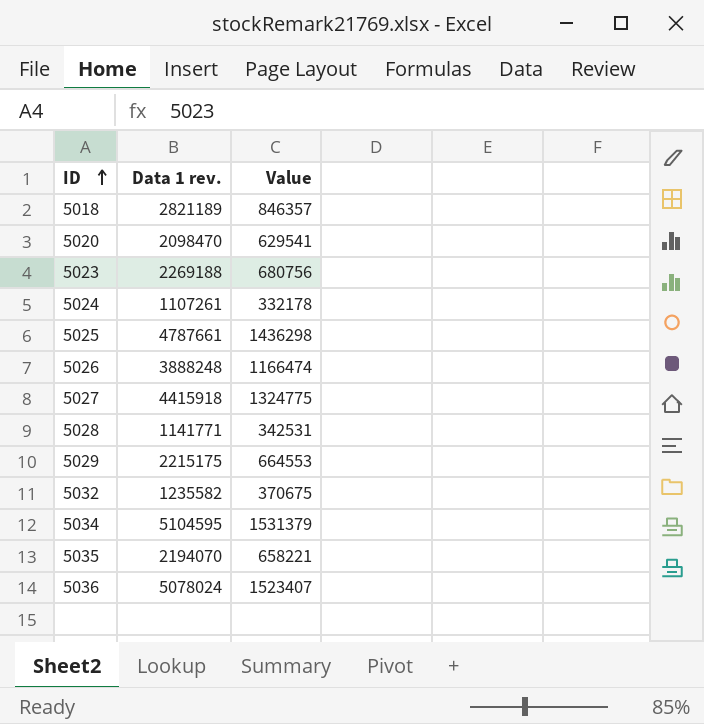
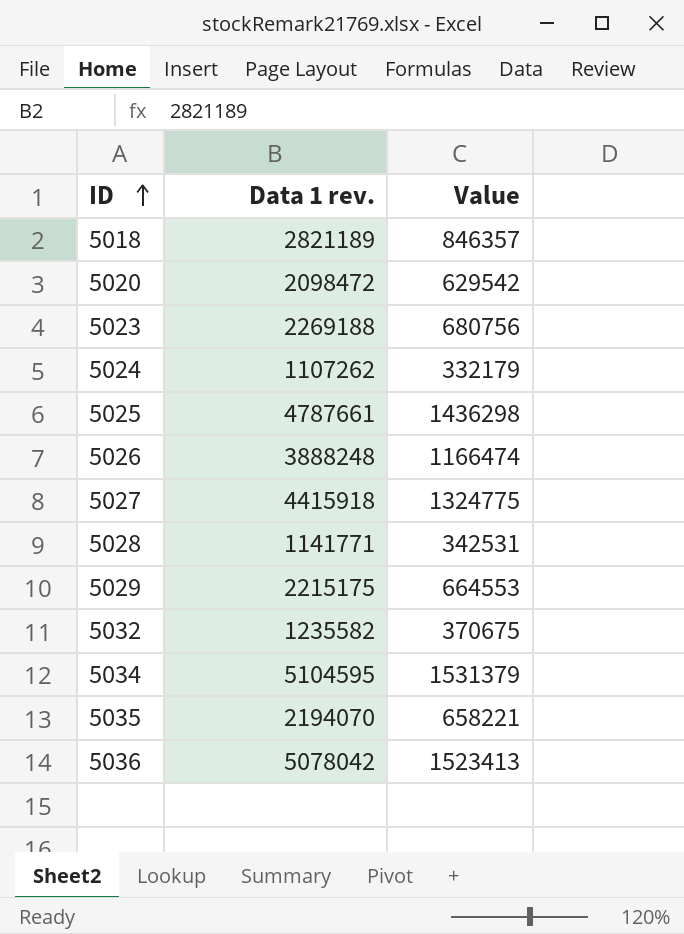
5020 | Data 1 rev.: 2098470 -> 2098472
5020 | Value: 629541 -> 629542
5024 | Data 1 rev.: 1107261 -> 1107262
5024 | Value: 332178 -> 332179
5036 | Data 1 rev.: 5078024 -> 5078042
5036 | Value: 1523407 -> 1523413

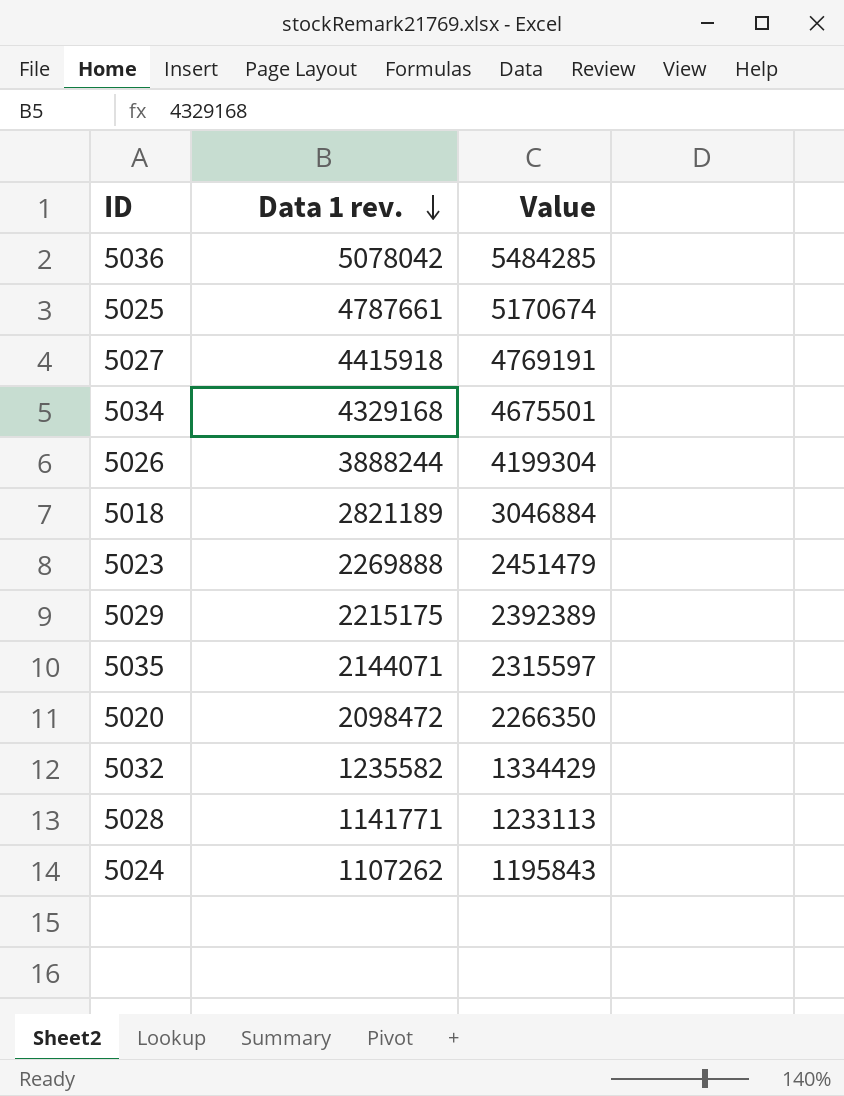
row order: ID ascending -> Data 1 rev. descending
column Value | formula: [Data 1 rev.] * 0.3 -> [Data 1 rev.] * 1.08
5034 | Data 1 rev.: 5104595 -> 4329168
5026 | Data 1 rev.: 3888248 -> 3888244
5023 | Data 1 rev.: 2269188 -> 2269888
5035 | Data 1 rev.: 2194070 -> 2144071

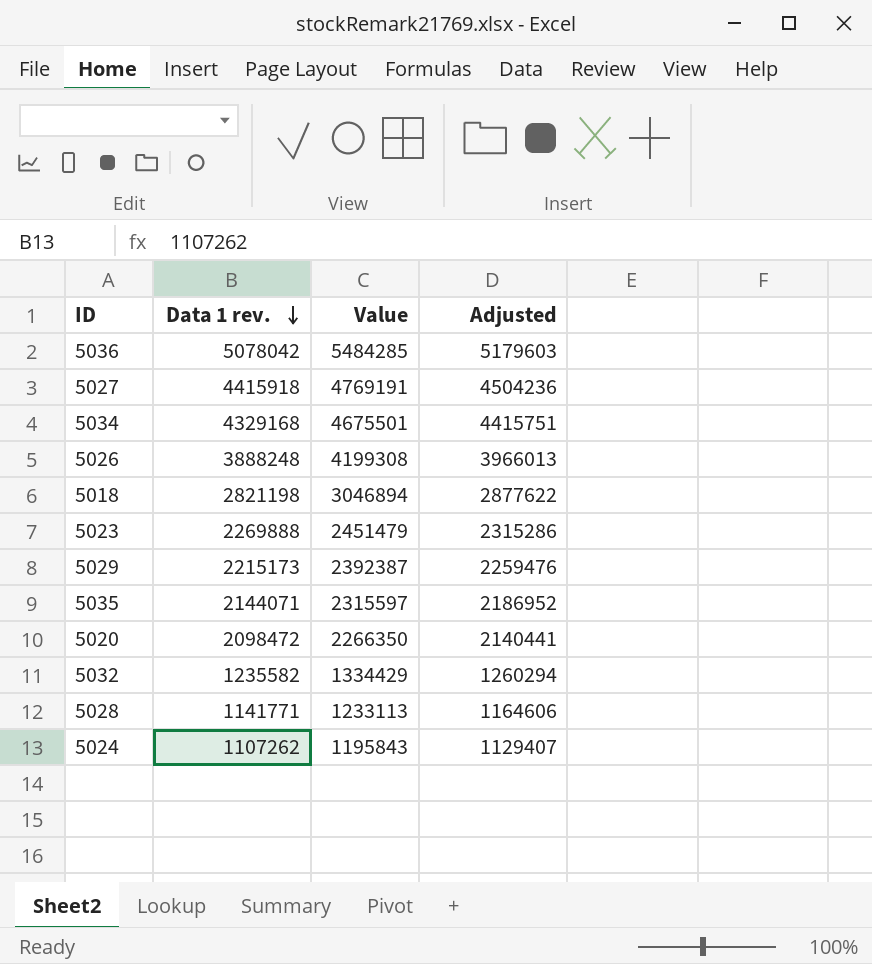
column Adjusted | formula: none -> [Data 1 rev.] * 1.02
row 5025: 4787661 | 5170674 -> none
5026 | Data 1 rev.: 3888244 -> 3888248
5026 | Value: 4199304 -> 4199308
5018 | Data 1 rev.: 2821189 -> 2821198
5018 | Value: 3046884 -> 3046894
5029 | Data 1 rev.: 2215175 -> 2215173
5029 | Value: 2392389 -> 2392387

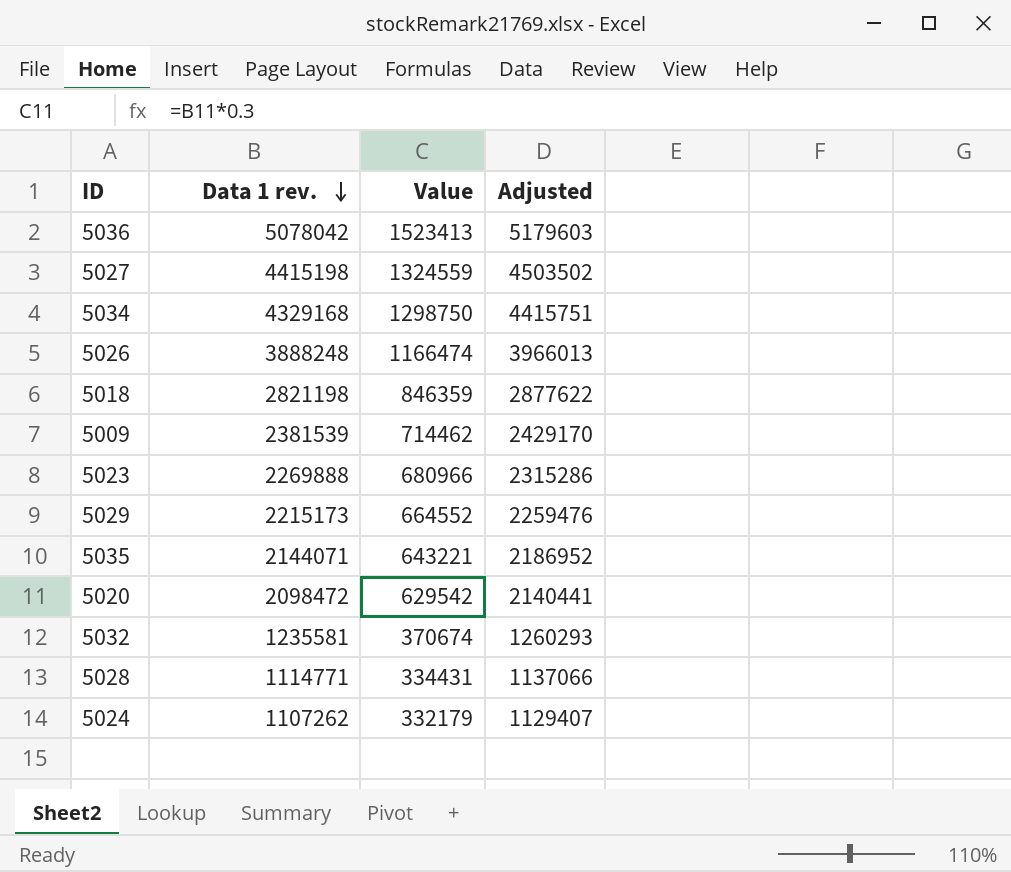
column Value | formula: [Data 1 rev.] * 1.08 -> [Data 1 rev.] * 0.3
5027 | Data 1 rev.: 4415918 -> 4415198
5027 | Adjusted: 4504236 -> 4503502
row 5009: none -> 2381539 | 714462 | 2429170
5032 | Data 1 rev.: 1235582 -> 1235581
5032 | Adjusted: 1260294 -> 1260293
5028 | Data 1 rev.: 1141771 -> 1114771
5028 | Adjusted: 1164606 -> 1137066

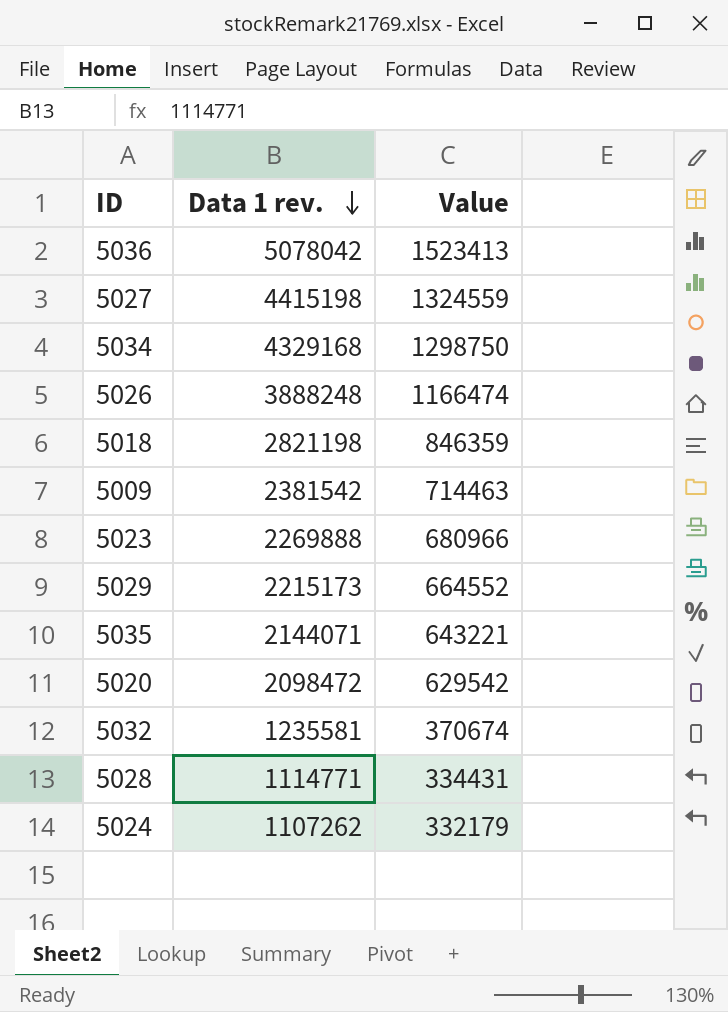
column Adjusted | formula: [Data 1 rev.] * 1.02 -> none
5009 | Data 1 rev.: 2381539 -> 2381542
5009 | Value: 714462 -> 714463

